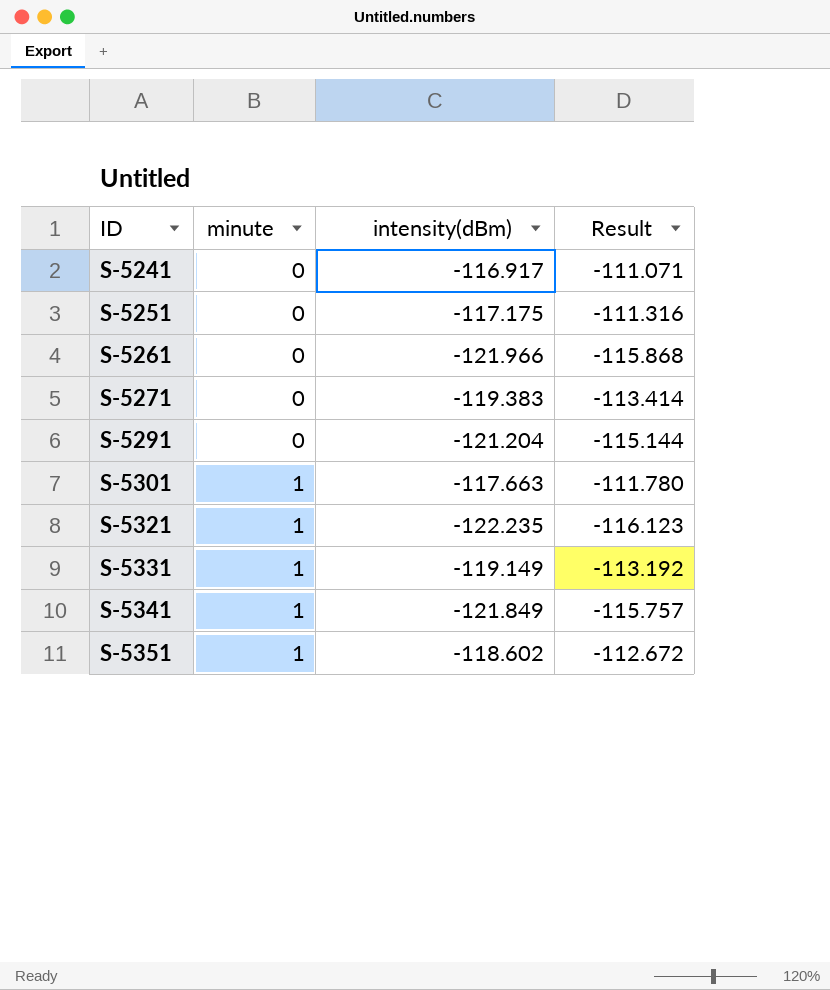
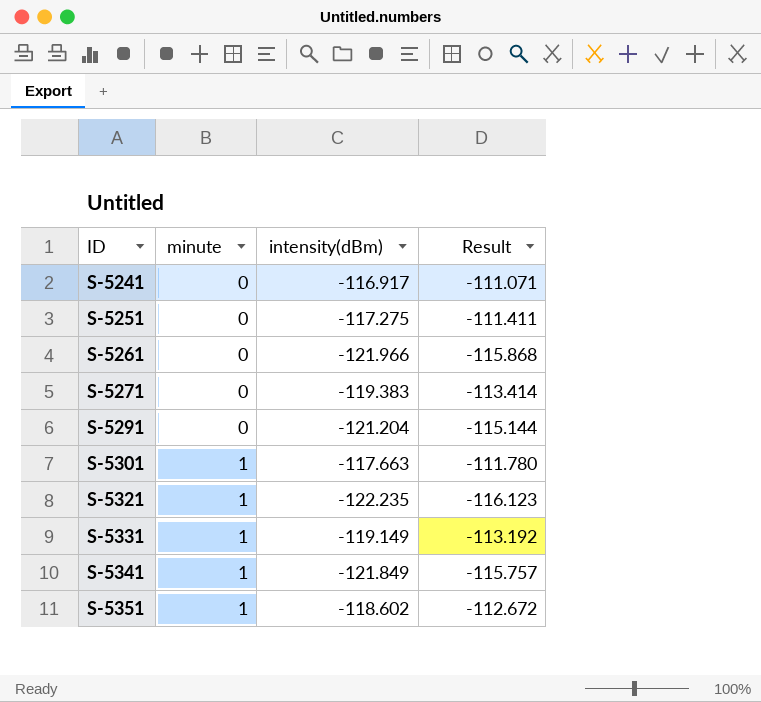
S-5251 | intensity(dBm): -117.175 -> -117.275
S-5251 | Result: -111.316 -> -111.411

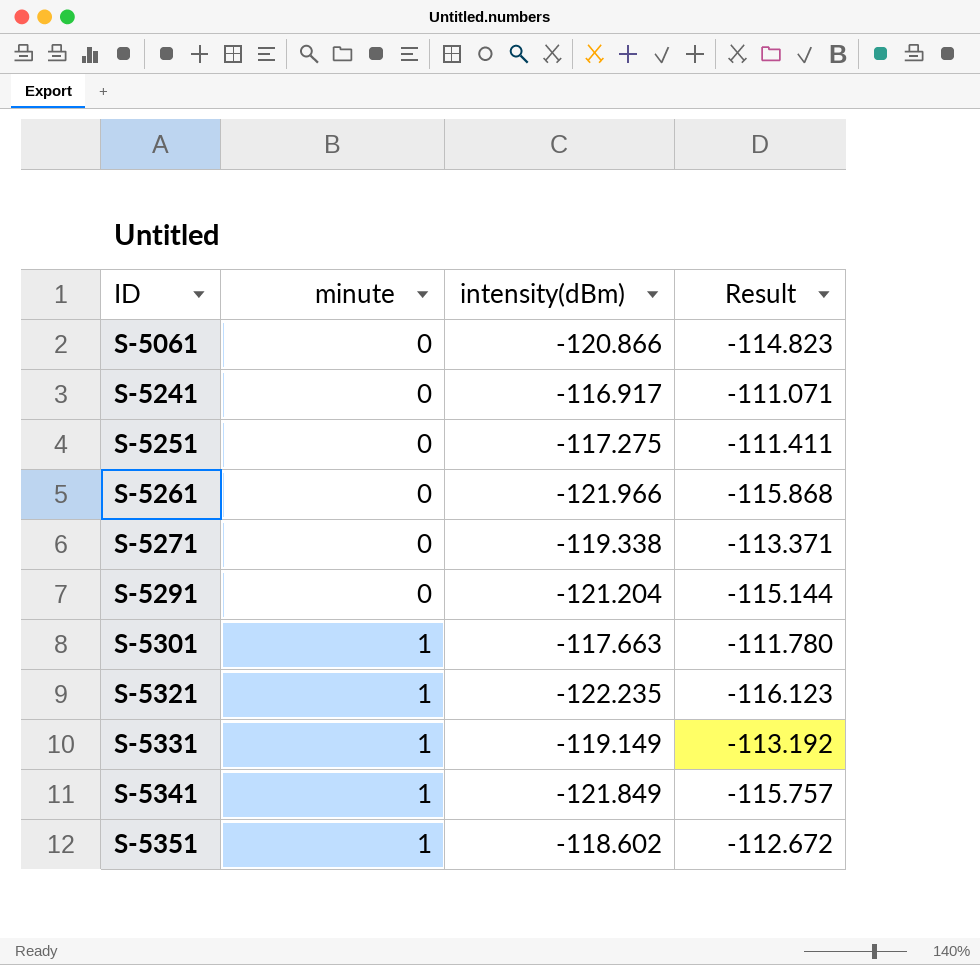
row S-5061: none -> 0 | -120.866 | -114.823
S-5271 | intensity(dBm): -119.383 -> -119.338
S-5271 | Result: -113.414 -> -113.371

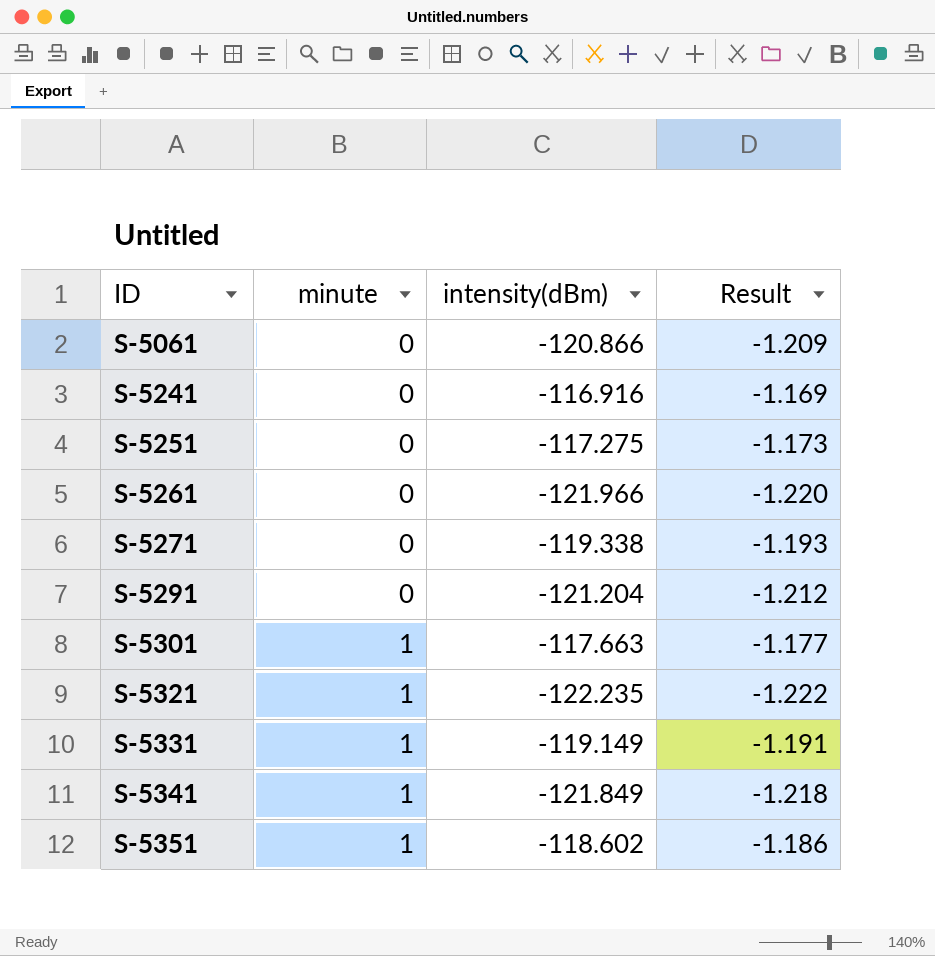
column Result | formula: [intensity(dBm)] * 0.95 -> [intensity(dBm)] * 0.01
S-5241 | intensity(dBm): -116.917 -> -116.916

